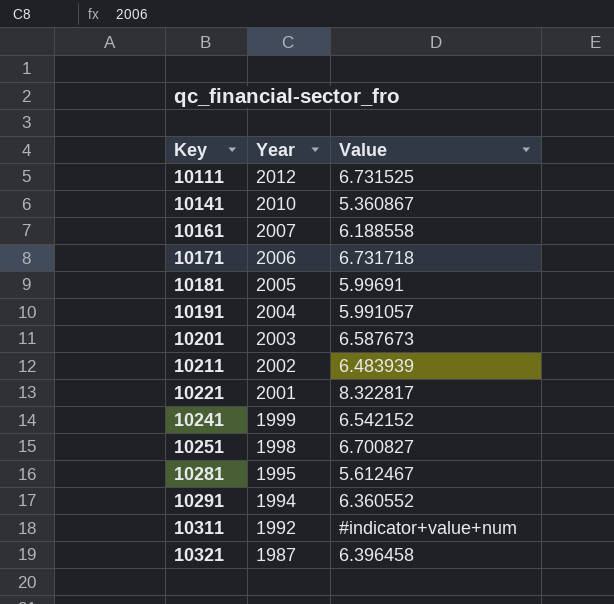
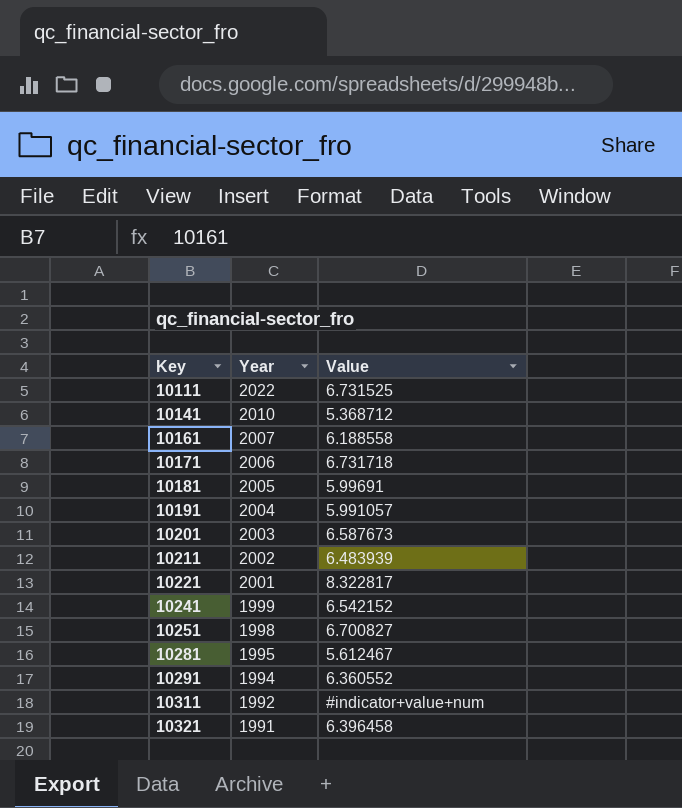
10111 | Year: 2012 -> 2022
10141 | Value: 5.360867 -> 5.368712
10321 | Year: 1987 -> 1991

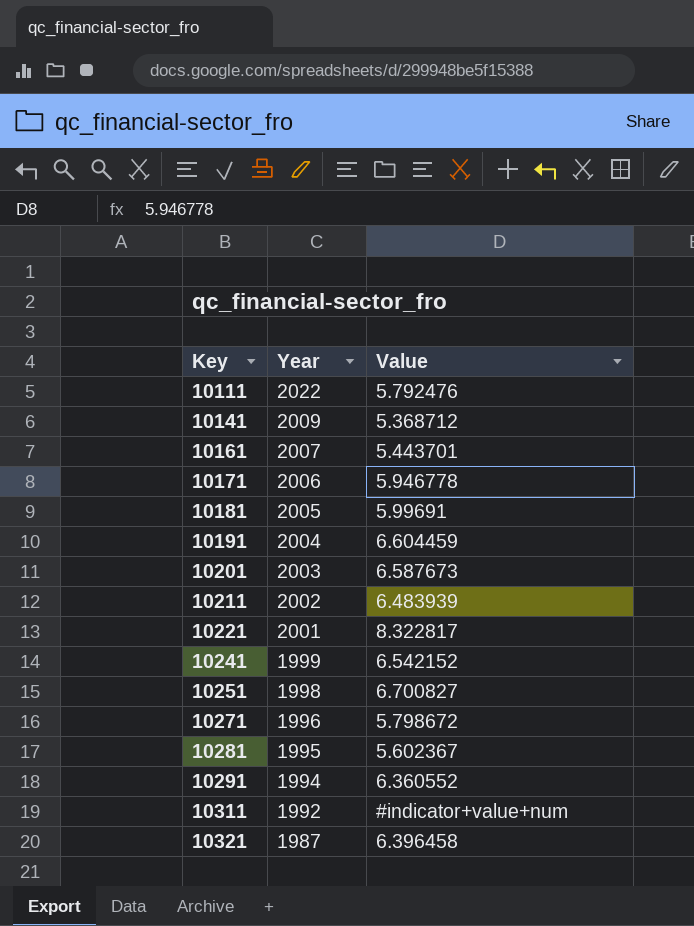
10111 | Value: 6.731525 -> 5.792476
10141 | Year: 2010 -> 2009
10161 | Value: 6.188558 -> 5.443701
10171 | Value: 6.731718 -> 5.946778
10191 | Value: 5.991057 -> 6.604459
row 10271: none -> 1996 | 5.798672
10281 | Value: 5.612467 -> 5.602367
10321 | Year: 1991 -> 1987

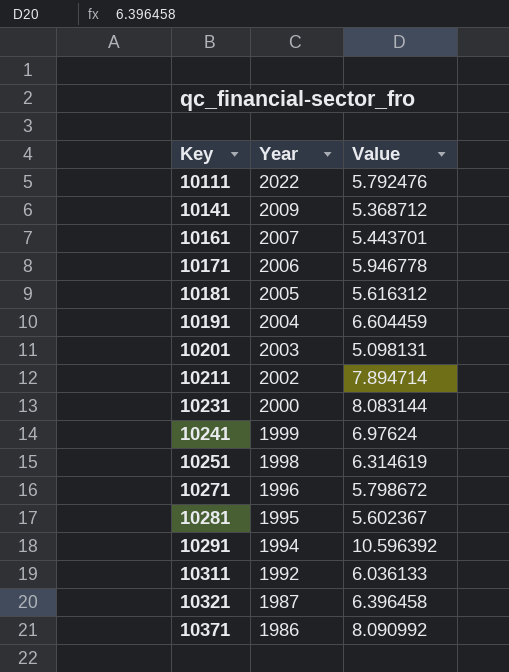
row 10221: 2001 | 8.322817 -> none
10181 | Value: 5.99691 -> 5.616312
10201 | Value: 6.587673 -> 5.098131
10211 | Value: 6.483939 -> 7.894714
row 10231: none -> 2000 | 8.083144
10241 | Value: 6.542152 -> 6.97624
10251 | Value: 6.700827 -> 6.314619
10291 | Value: 6.360552 -> 10.596392
10311 | Value: #indicator+value+num -> 6.036133
row 10371: none -> 1986 | 8.090992

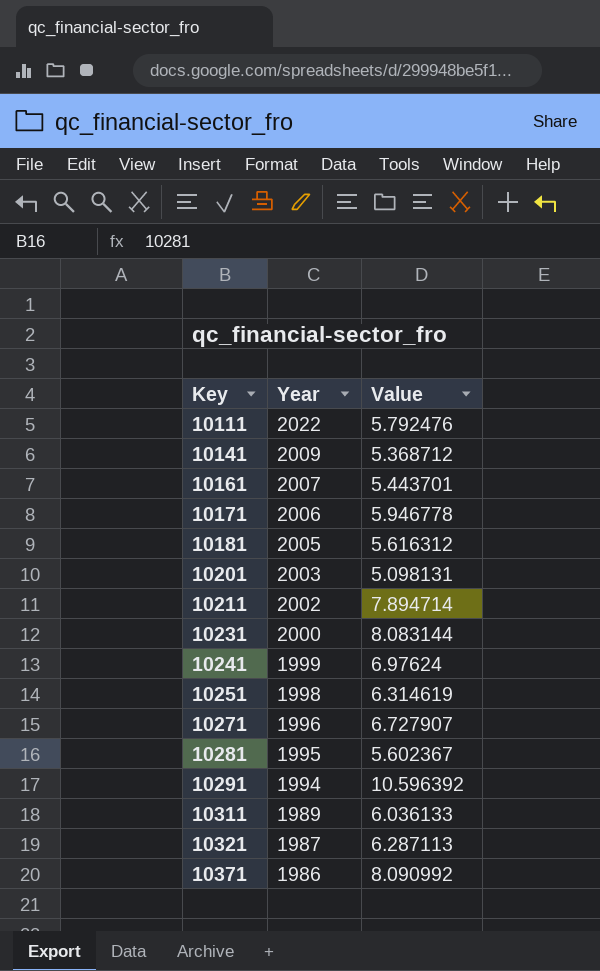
row 10191: 2004 | 6.604459 -> none
10271 | Value: 5.798672 -> 6.727907
10311 | Year: 1992 -> 1989
10321 | Value: 6.396458 -> 6.287113

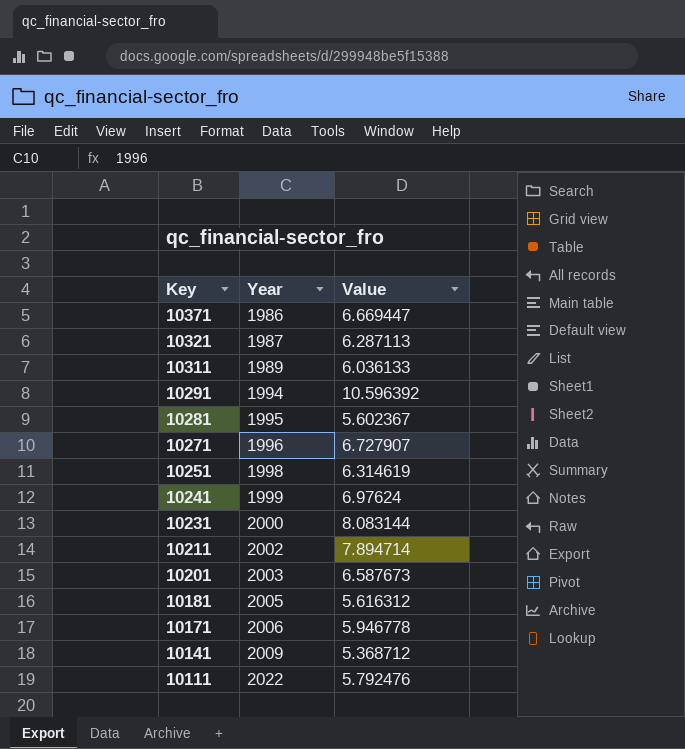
row order: Key ascending -> Key descending
row 10161: 2007 | 5.443701 -> none
10371 | Value: 8.090992 -> 6.669447
10201 | Value: 5.098131 -> 6.587673

